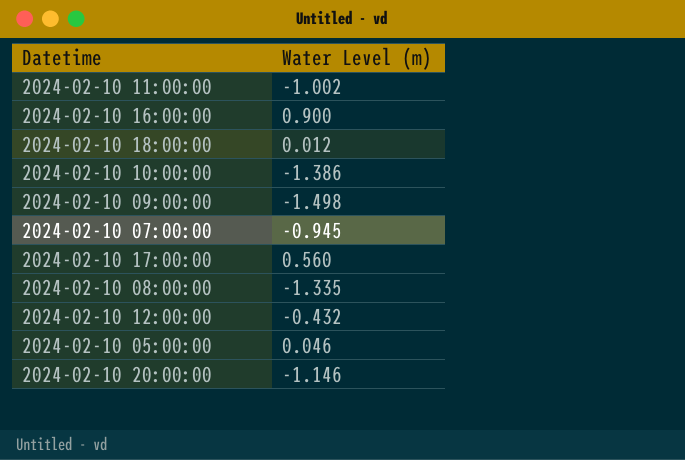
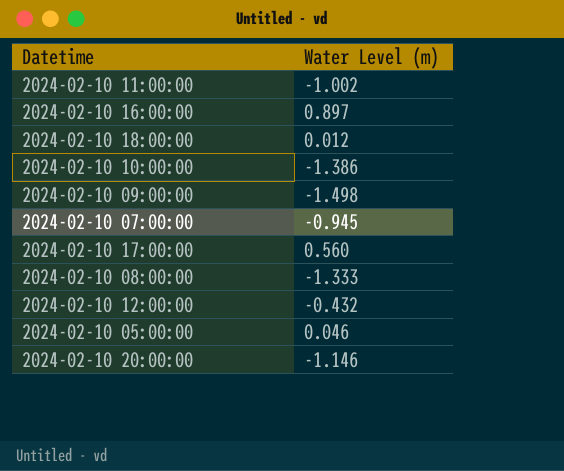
2024-02-10 16:00:00 | Water Level (m): 0.900 -> 0.897
2024-02-10 08:00:00 | Water Level (m): -1.335 -> -1.333

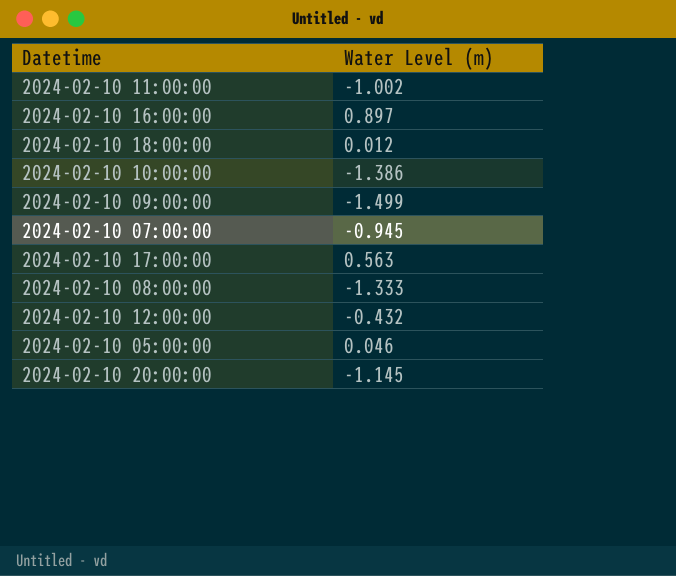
2024-02-10 09:00:00 | Water Level (m): -1.498 -> -1.499
2024-02-10 17:00:00 | Water Level (m): 0.560 -> 0.563
2024-02-10 20:00:00 | Water Level (m): -1.146 -> -1.145

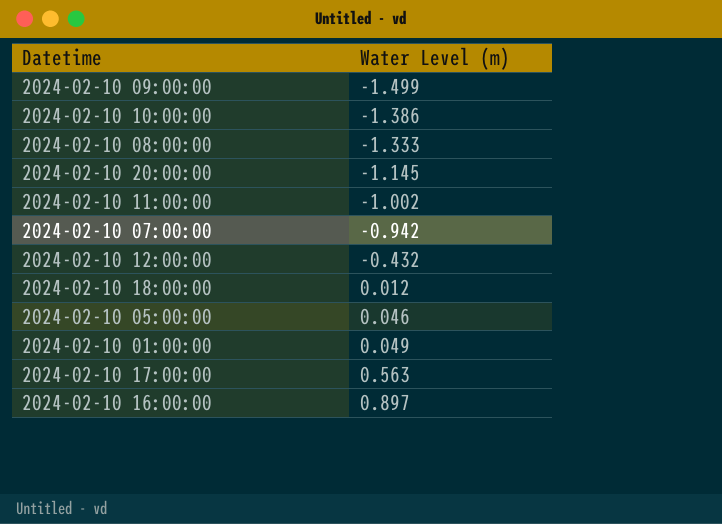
row order: none -> Water Level (m) ascending
2024-02-10 07:00:00 | Water Level (m): -0.945 -> -0.942
row 2024-02-10 01:00:00: none -> 0.049

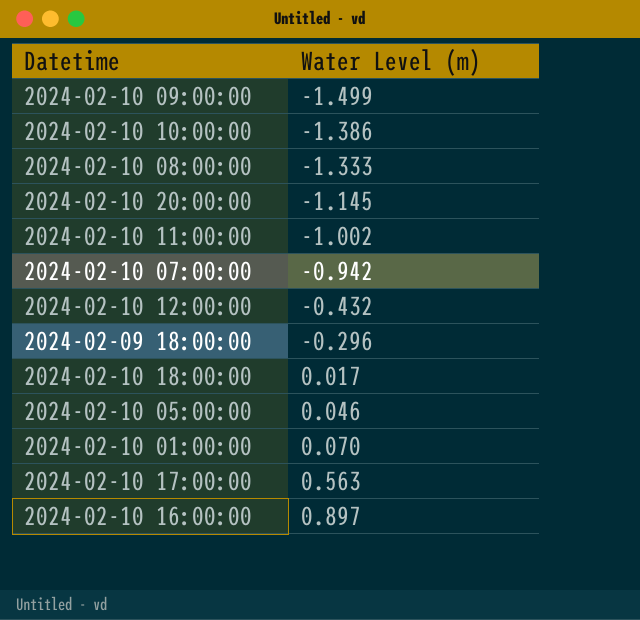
row 2024-02-09 18:00:00: none -> -0.296
2024-02-10 18:00:00 | Water Level (m): 0.012 -> 0.017
2024-02-10 01:00:00 | Water Level (m): 0.049 -> 0.070

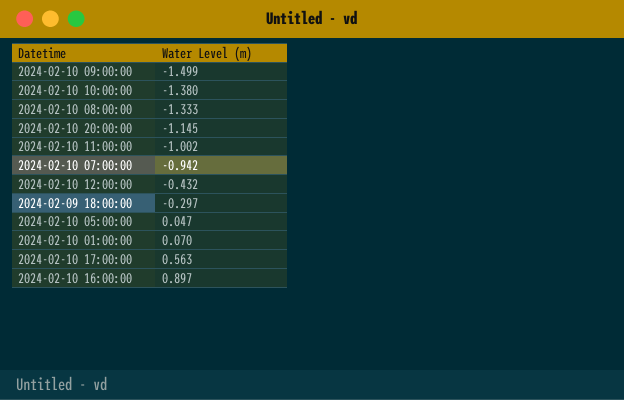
row 2024-02-10 18:00:00: 0.017 -> none
2024-02-10 10:00:00 | Water Level (m): -1.386 -> -1.380
2024-02-09 18:00:00 | Water Level (m): -0.296 -> -0.297
2024-02-10 05:00:00 | Water Level (m): 0.046 -> 0.047

